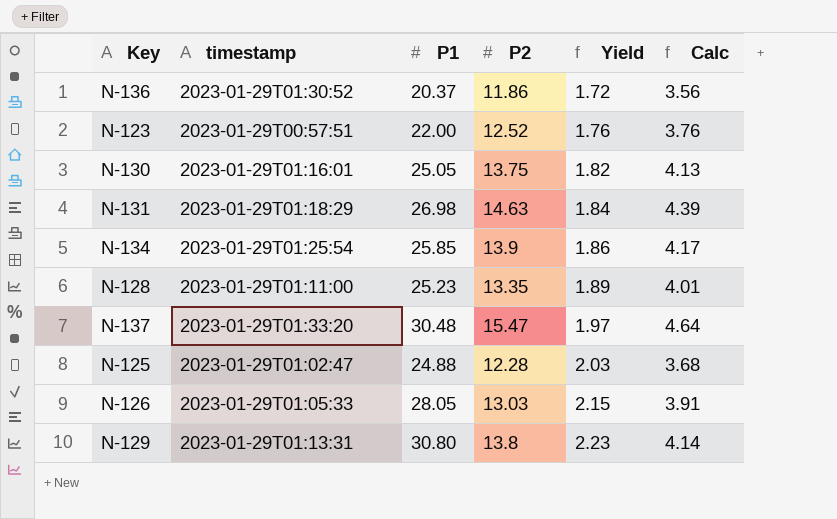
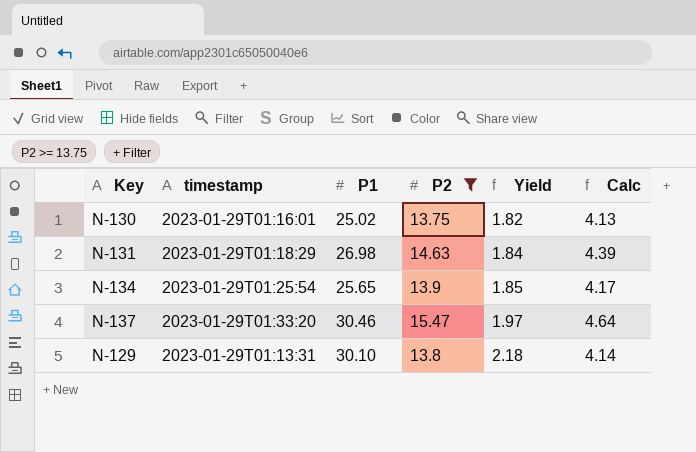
filter: none -> P2 >= 13.75
N-130 | P1: 25.05 -> 25.02
N-134 | P1: 25.85 -> 25.65
N-134 | Yield: 1.86 -> 1.85
N-137 | P1: 30.48 -> 30.46
N-129 | P1: 30.80 -> 30.10
N-129 | Yield: 2.23 -> 2.18

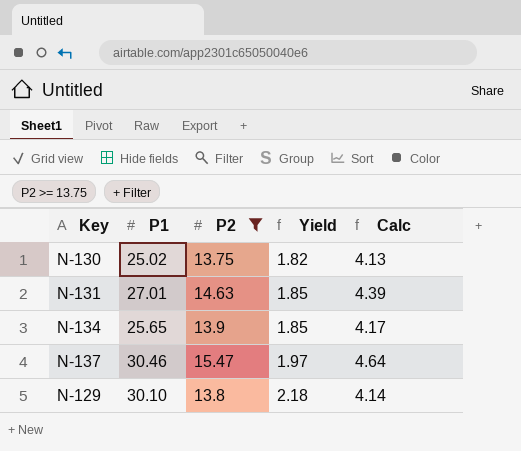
column timestamp | position: 2 -> none
N-131 | P1: 26.98 -> 27.01
N-131 | Yield: 1.84 -> 1.85

